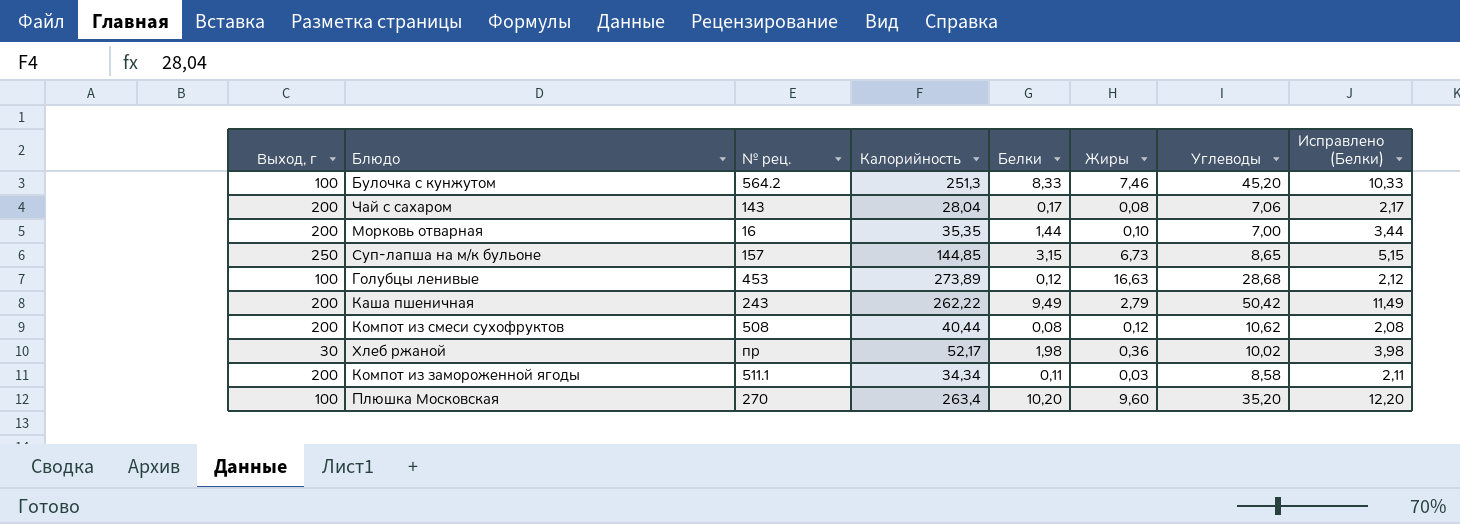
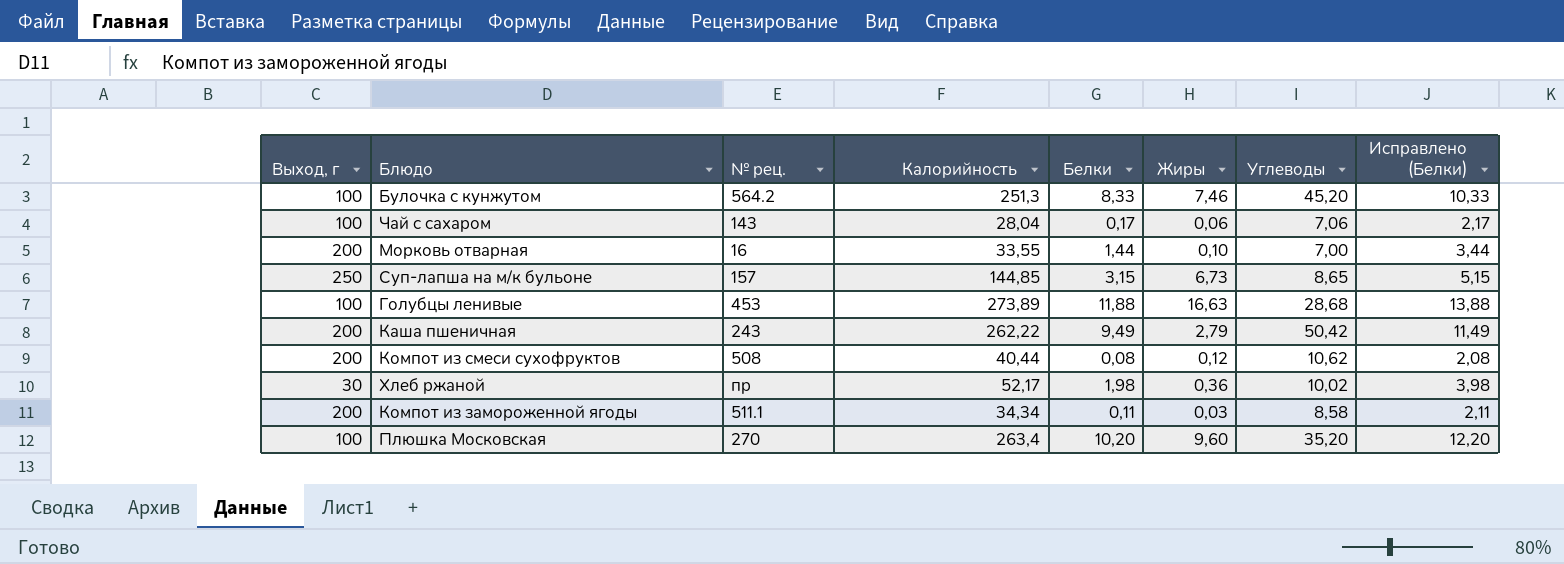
Чай с сахаром | Выход, г: 200 -> 100
Чай с сахаром | Жиры: 0,08 -> 0,06
Морковь отварная | Калорийность: 35,35 -> 33,55
Голубцы ленивые | Белки: 0,12 -> 11,88
Голубцы ленивые | Исправлено (Белки): 2,12 -> 13,88

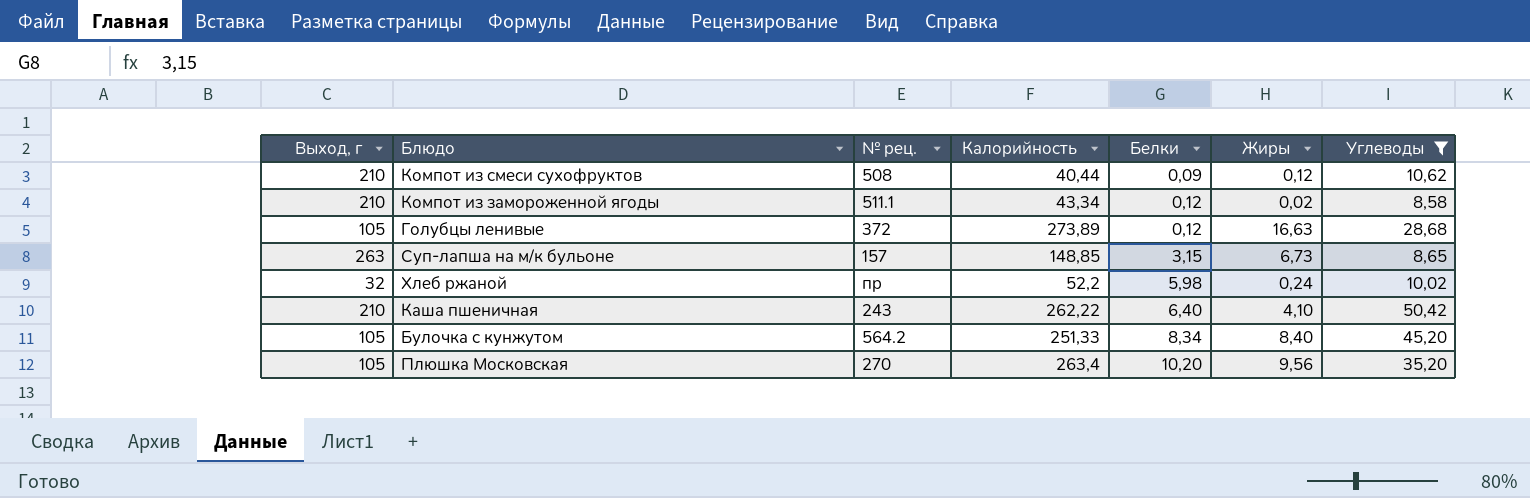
filter: none -> Углеводы >= 8,58
row order: none -> Белки ascending
column Исправлено (Белки) | formula: [Белки] + 2 -> none
Компот из смеси сухофруктов | Выход, г: 200 -> 210
Компот из смеси сухофруктов | Белки: 0,08 -> 0,09
Компот из замороженной ягоды | Выход, г: 200 -> 210
Компот из замороженной ягоды | Калорийность: 34,34 -> 43,34
Компот из замороженной ягоды | Белки: 0,11 -> 0,12
Компот из замороженной ягоды | Жиры: 0,03 -> 0,02
Голубцы ленивые | Выход, г: 100 -> 105
Голубцы ленивые | № рец.: 453 -> 372
Голубцы ленивые | Белки: 11,88 -> 0,12
Суп-лапша на м/к бульоне | Выход, г: 250 -> 263
Суп-лапша на м/к бульоне | Калорийность: 144,85 -> 148,85
Хлеб ржаной | Выход, г: 30 -> 32
Хлеб ржаной | Калорийность: 52,17 -> 52,2
Хлеб ржаной | Белки: 1,98 -> 5,98
Хлеб ржаной | Жиры: 0,36 -> 0,24
Каша пшеничная | Выход, г: 200 -> 210
Каша пшеничная | Белки: 9,49 -> 6,40
Каша пшеничная | Жиры: 2,79 -> 4,10
Булочка с кунжутом | Выход, г: 100 -> 105
Булочка с кунжутом | Калорийность: 251,3 -> 251,33
Булочка с кунжутом | Белки: 8,33 -> 8,34
Булочка с кунжутом | Жиры: 7,46 -> 8,40
Плюшка Московская | Выход, г: 100 -> 105
Плюшка Московская | Жиры: 9,60 -> 9,56

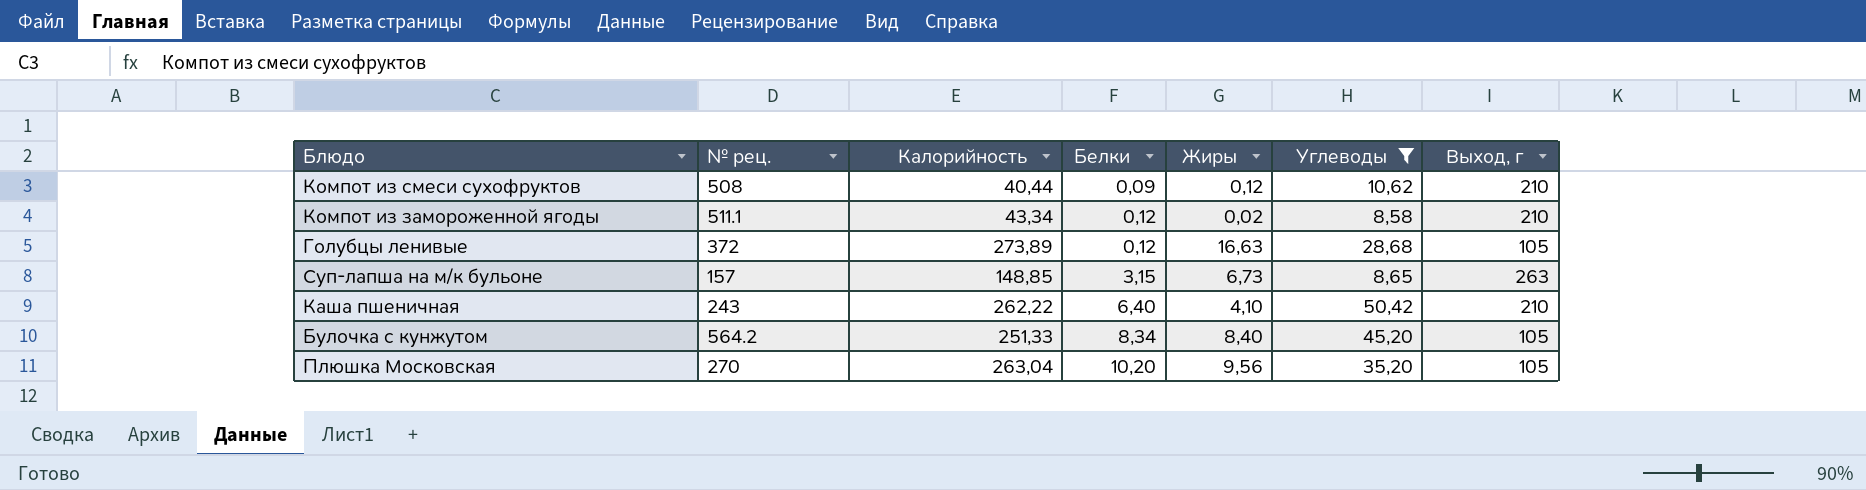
column Выход, г | position: 1 -> 7
row Хлеб ржаной: 32 | пр | 52,2 | 5,98 | 0,24 | 10,02 -> none
Плюшка Московская | Калорийность: 263,4 -> 263,04

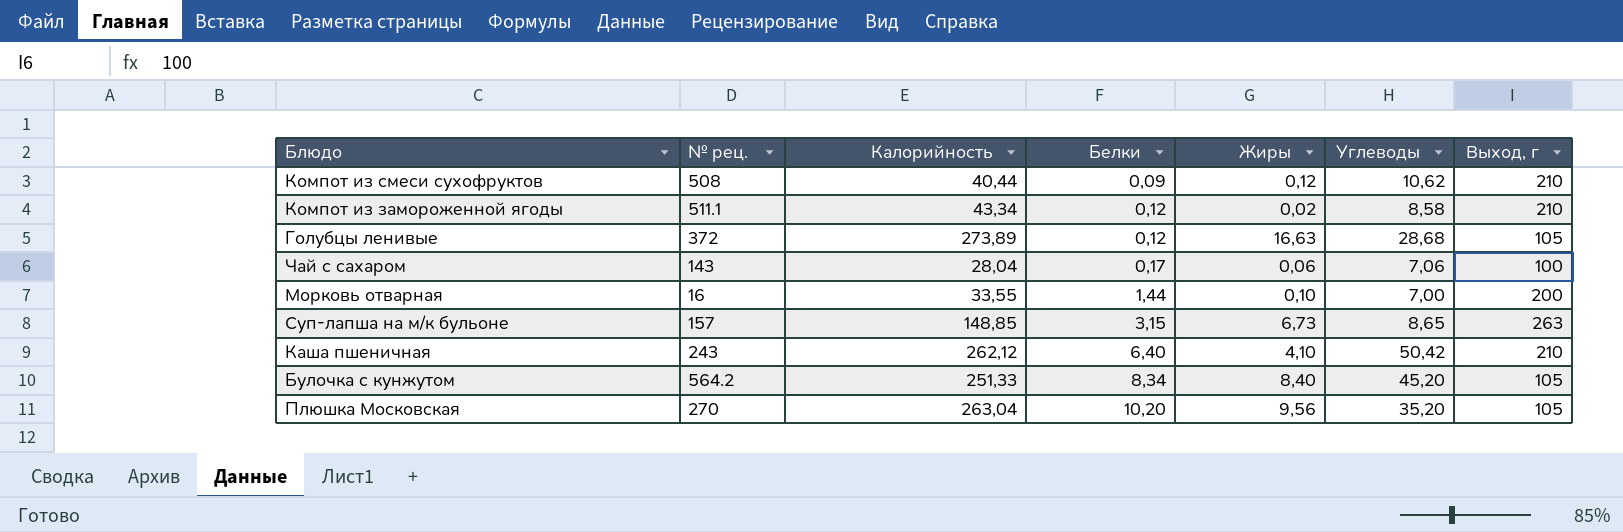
filter: Углеводы >= 8,58 -> none
Каша пшеничная | Калорийность: 262,22 -> 262,12

